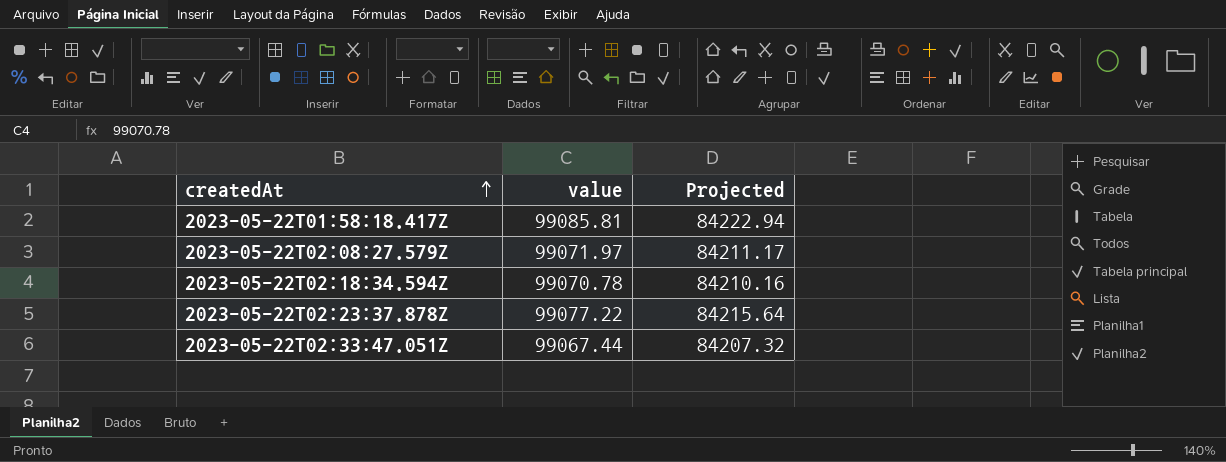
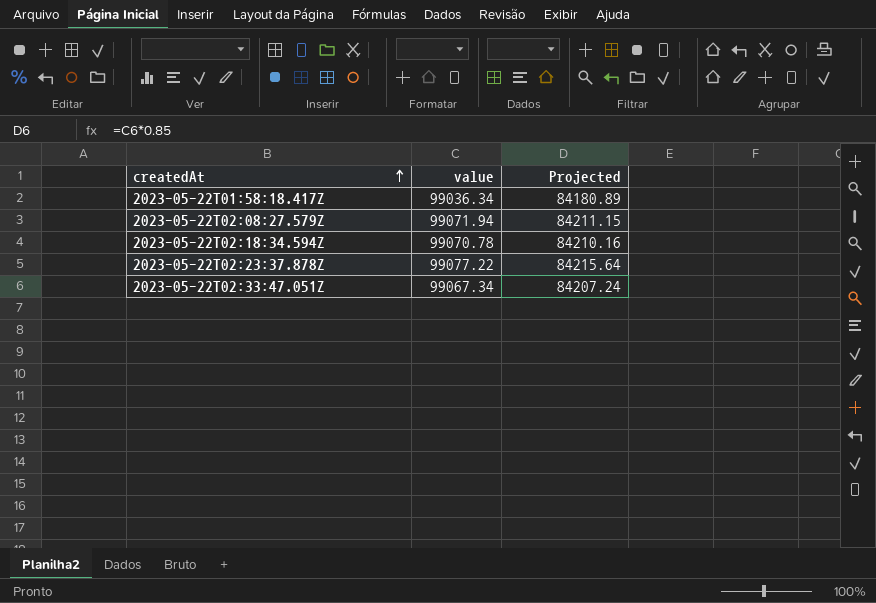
2023-05-22T01:58:18.417Z | value: 99085.81 -> 99036.34
2023-05-22T01:58:18.417Z | Projected: 84222.94 -> 84180.89
2023-05-22T02:08:27.579Z | value: 99071.97 -> 99071.94
2023-05-22T02:08:27.579Z | Projected: 84211.17 -> 84211.15
2023-05-22T02:33:47.051Z | value: 99067.44 -> 99067.34
2023-05-22T02:33:47.051Z | Projected: 84207.32 -> 84207.24

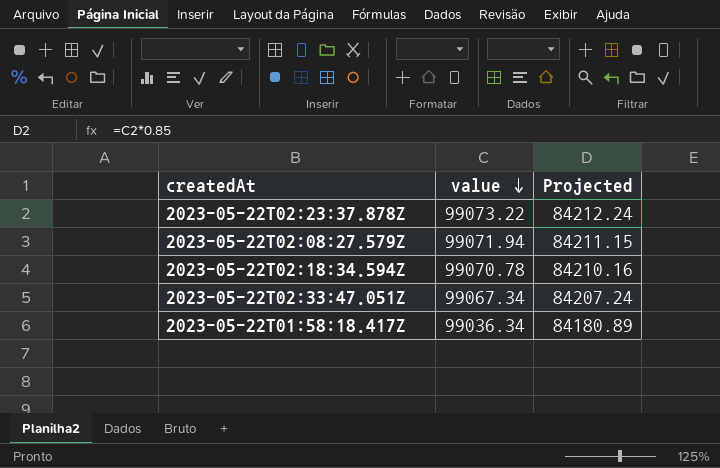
row order: createdAt ascending -> value descending
2023-05-22T02:23:37.878Z | value: 99077.22 -> 99073.22
2023-05-22T02:23:37.878Z | Projected: 84215.64 -> 84212.24

